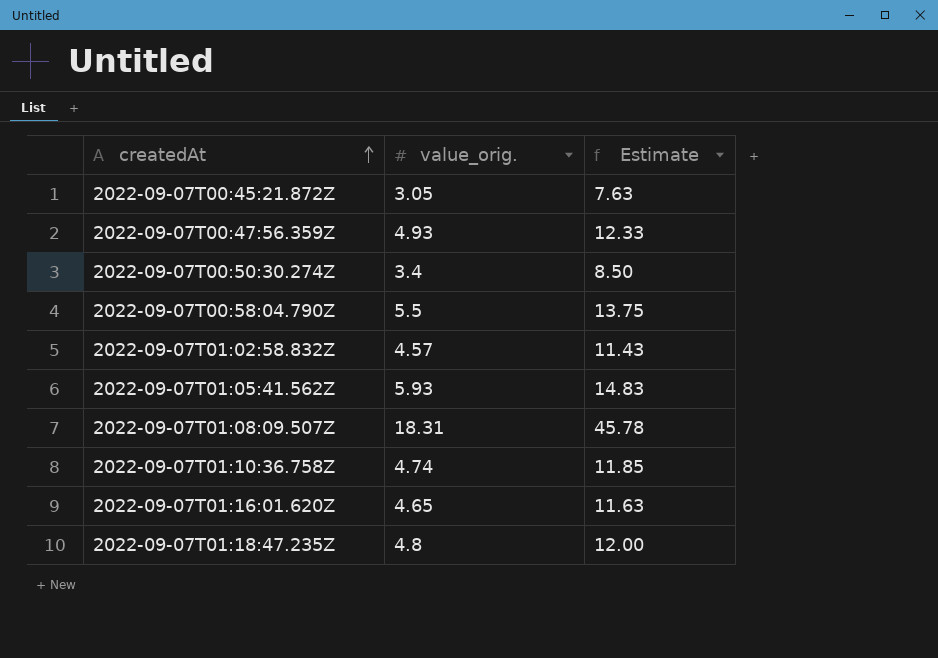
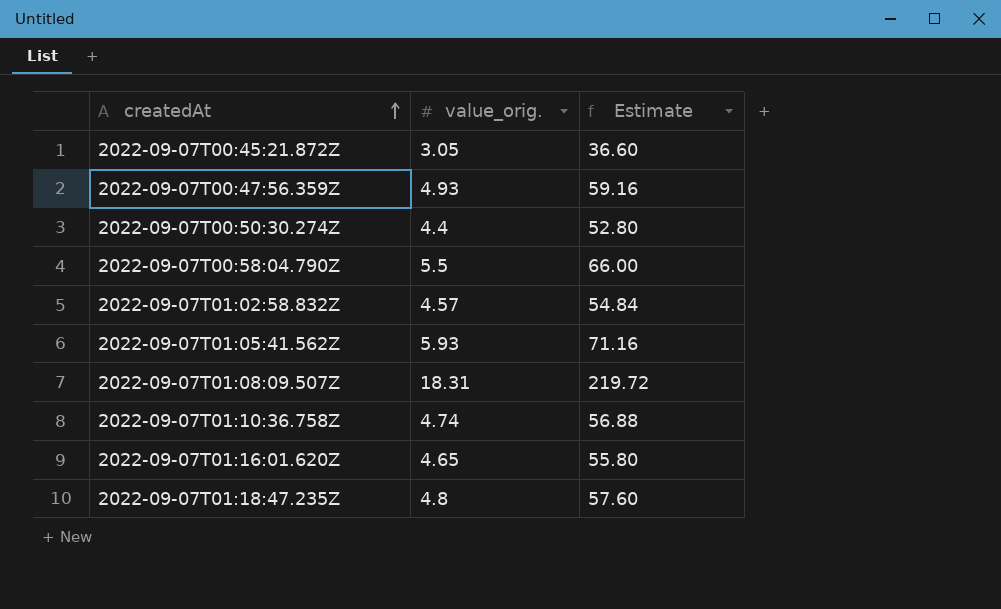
column Estimate | formula: [value_orig.] * 2.5 -> [value_orig.] * 12
2022-09-07T00:50:30.274Z | value_orig.: 3.4 -> 4.4

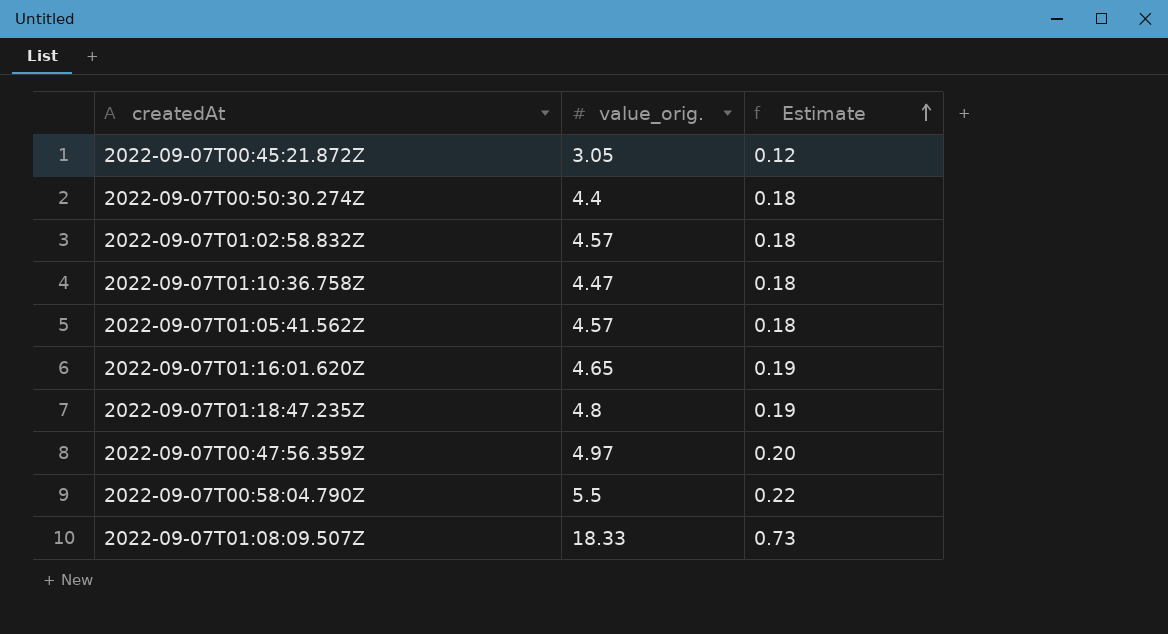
row order: createdAt ascending -> Estimate ascending
column Estimate | formula: [value_orig.] * 12 -> [value_orig.] * 0.04
2022-09-07T01:10:36.758Z | value_orig.: 4.74 -> 4.47
2022-09-07T01:05:41.562Z | value_orig.: 5.93 -> 4.57
2022-09-07T00:47:56.359Z | value_orig.: 4.93 -> 4.97
2022-09-07T01:08:09.507Z | value_orig.: 18.31 -> 18.33

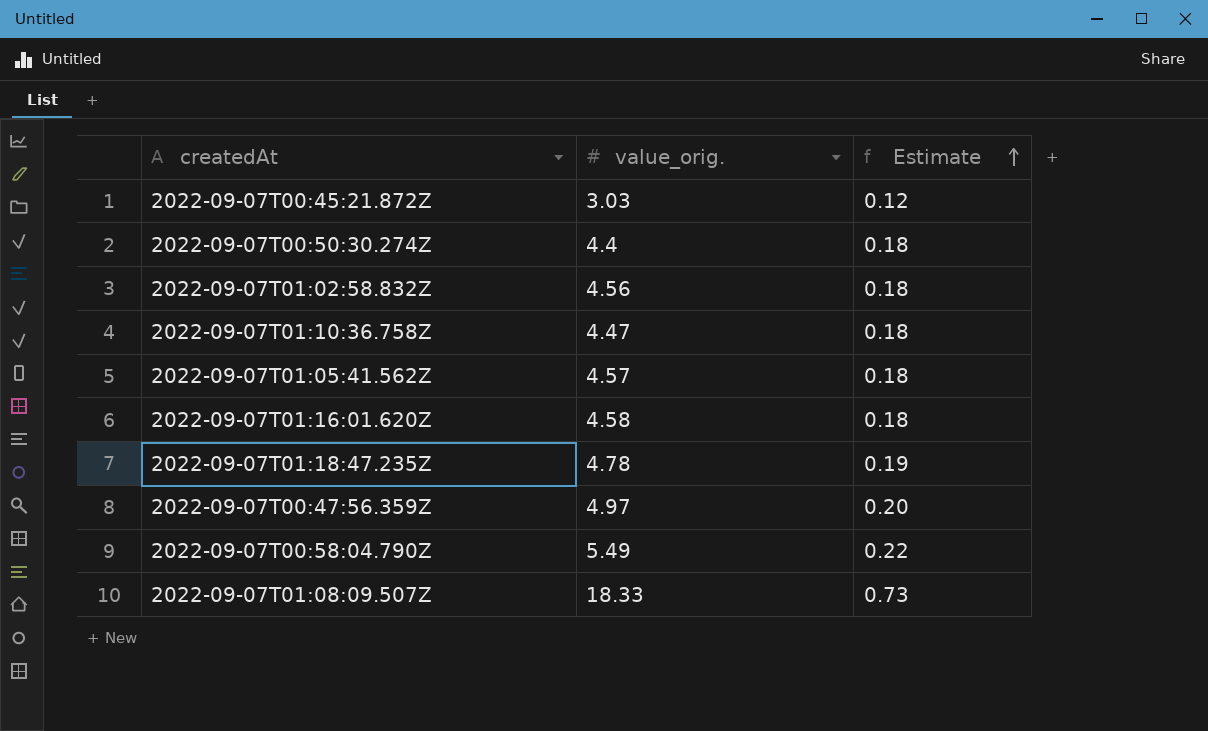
2022-09-07T00:45:21.872Z | value_orig.: 3.05 -> 3.03
2022-09-07T01:02:58.832Z | value_orig.: 4.57 -> 4.56
2022-09-07T01:16:01.620Z | value_orig.: 4.65 -> 4.58
2022-09-07T01:16:01.620Z | Estimate: 0.19 -> 0.18
2022-09-07T01:18:47.235Z | value_orig.: 4.8 -> 4.78
2022-09-07T00:58:04.790Z | value_orig.: 5.5 -> 5.49

